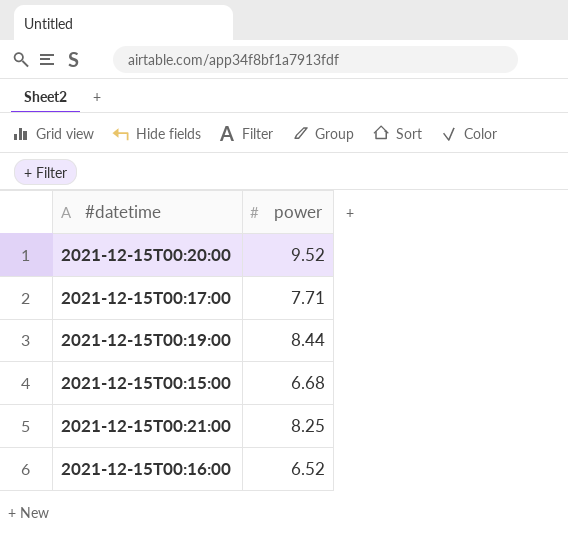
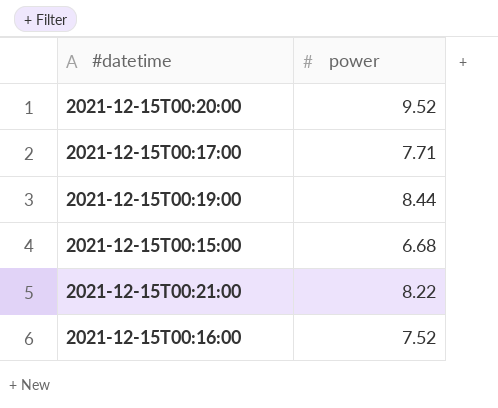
2021-12-15T00:21:00 | power: 8.25 -> 8.22
2021-12-15T00:16:00 | power: 6.52 -> 7.52

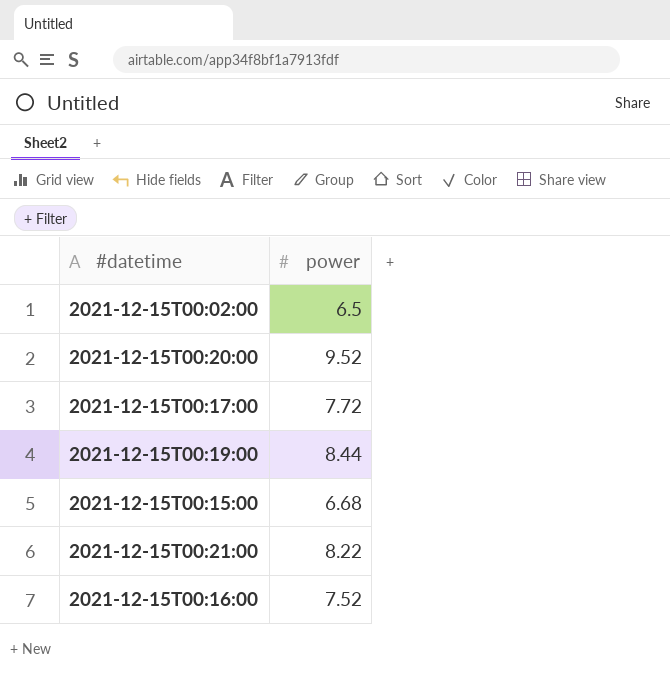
row 2021-12-15T00:02:00: none -> 6.5
2021-12-15T00:17:00 | power: 7.71 -> 7.72

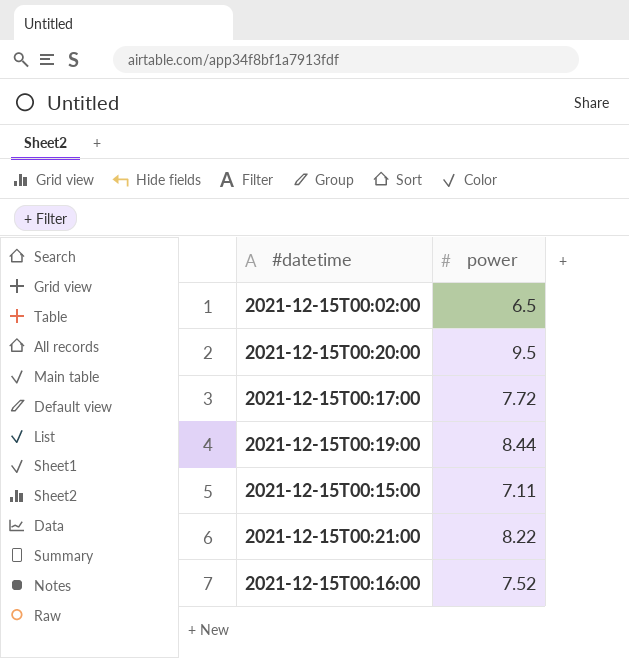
2021-12-15T00:20:00 | power: 9.52 -> 9.5
2021-12-15T00:15:00 | power: 6.68 -> 7.11

